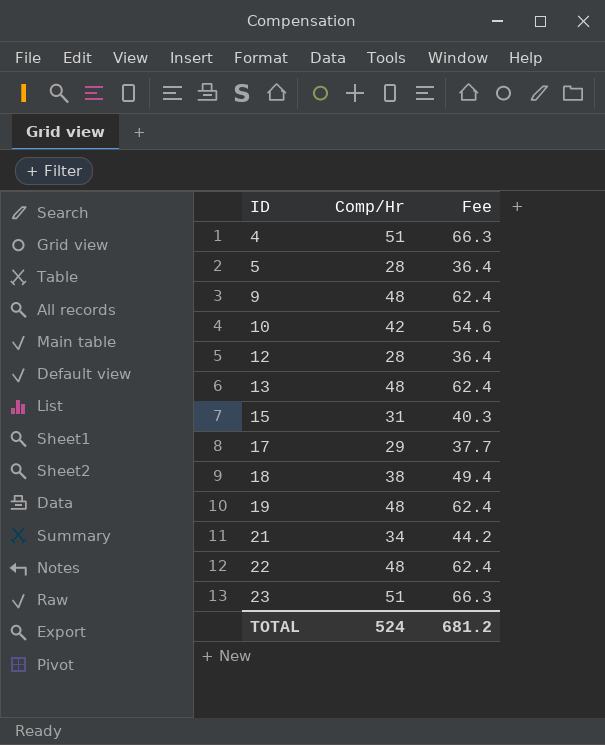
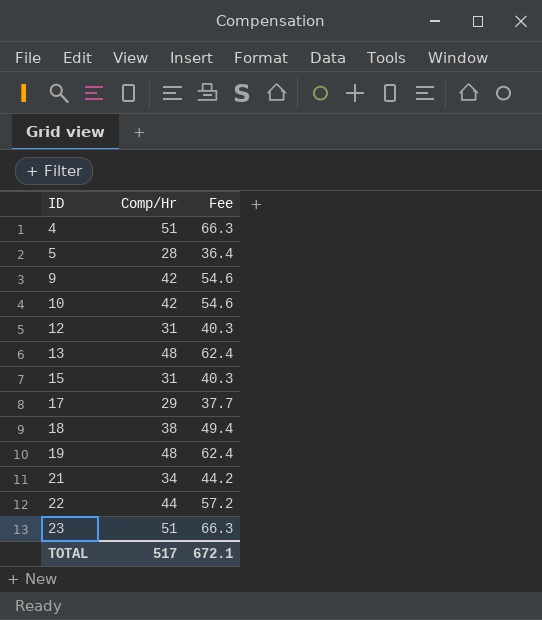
9 | Comp/Hr: 48 -> 42
9 | Fee: 62.4 -> 54.6
12 | Comp/Hr: 28 -> 31
12 | Fee: 36.4 -> 40.3
22 | Comp/Hr: 48 -> 44
22 | Fee: 62.4 -> 57.2
TOTAL | Comp/Hr: 524 -> 517
TOTAL | Fee: 681.2 -> 672.1

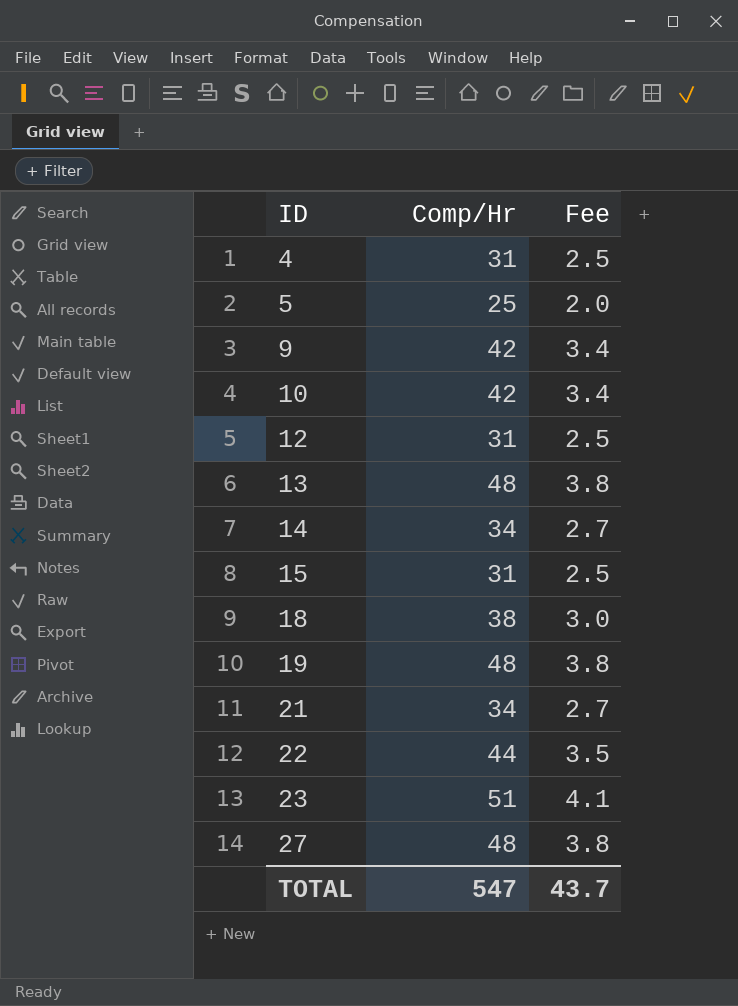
column Fee | formula: [Comp/Hr] * 1.3 -> [Comp/Hr] * 0.08
row 17: 29 | 37.7 -> none
4 | Comp/Hr: 51 -> 31
5 | Comp/Hr: 28 -> 25
row 14: none -> 34 | 2.7
row 27: none -> 48 | 3.8
TOTAL | Comp/Hr: 517 -> 547
TOTAL | Fee: 672.1 -> 43.7

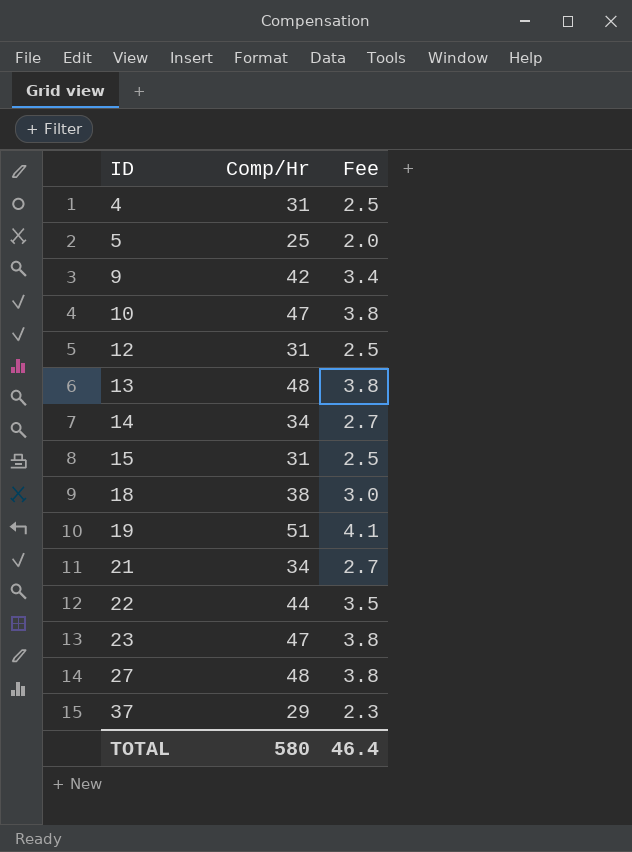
10 | Comp/Hr: 42 -> 47
10 | Fee: 3.4 -> 3.8
19 | Comp/Hr: 48 -> 51
19 | Fee: 3.8 -> 4.1
23 | Comp/Hr: 51 -> 47
23 | Fee: 4.1 -> 3.8
row 37: none -> 29 | 2.3
TOTAL | Comp/Hr: 547 -> 580
TOTAL | Fee: 43.7 -> 46.4

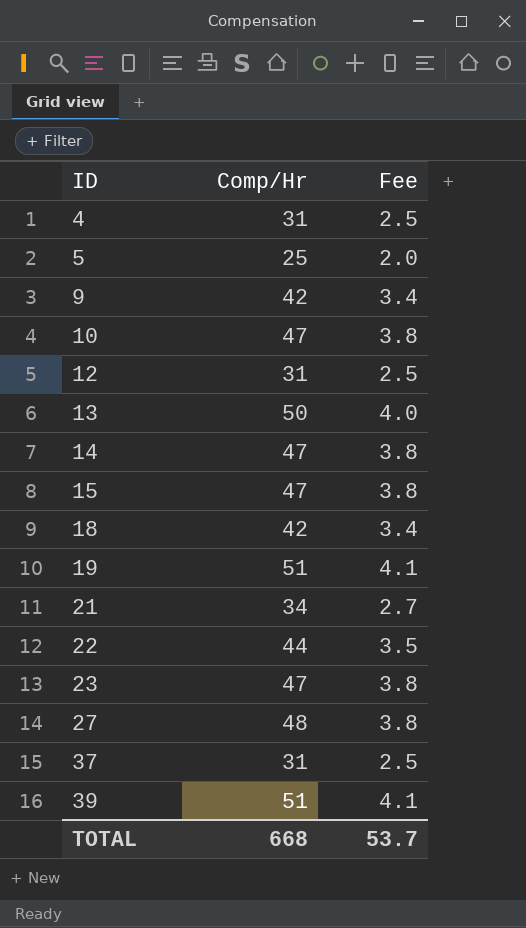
13 | Comp/Hr: 48 -> 50
13 | Fee: 3.8 -> 4.0
14 | Comp/Hr: 34 -> 47
14 | Fee: 2.7 -> 3.8
15 | Comp/Hr: 31 -> 47
15 | Fee: 2.5 -> 3.8
18 | Comp/Hr: 38 -> 42
18 | Fee: 3.0 -> 3.4
37 | Comp/Hr: 29 -> 31
37 | Fee: 2.3 -> 2.5
row 39: none -> 51 | 4.1
TOTAL | Comp/Hr: 580 -> 668
TOTAL | Fee: 46.4 -> 53.7

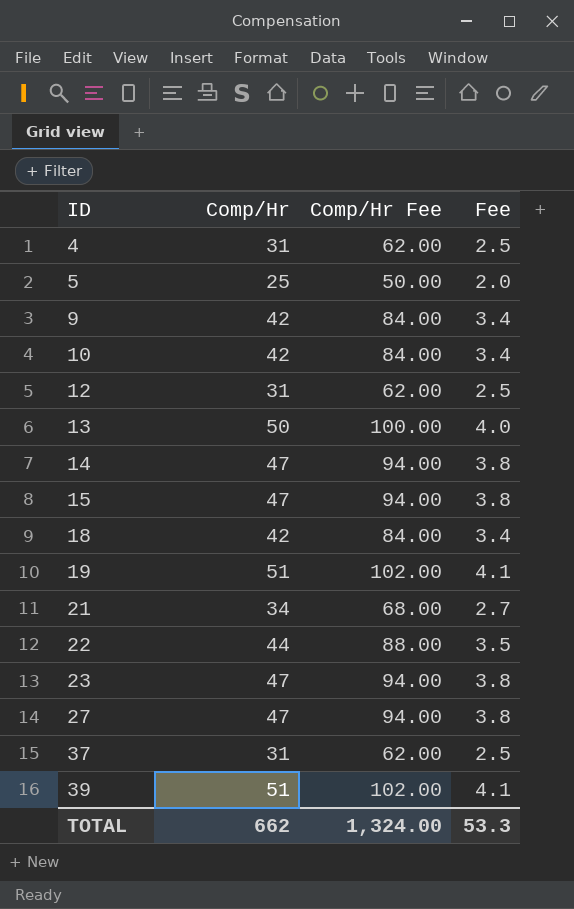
column Comp/Hr Fee | formula: none -> [Comp/Hr] * 2
10 | Comp/Hr: 47 -> 42
10 | Fee: 3.8 -> 3.4
27 | Comp/Hr: 48 -> 47
TOTAL | Comp/Hr: 668 -> 662
TOTAL | Fee: 53.7 -> 53.3

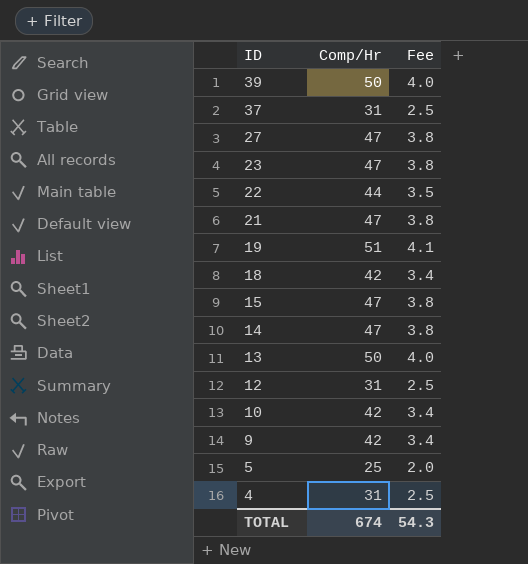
row order: ID ascending -> ID descending
column Comp/Hr Fee | formula: [Comp/Hr] * 2 -> none
39 | Comp/Hr: 51 -> 50
39 | Fee: 4.1 -> 4.0
21 | Comp/Hr: 34 -> 47
21 | Fee: 2.7 -> 3.8
TOTAL | Comp/Hr: 662 -> 674
TOTAL | Fee: 53.3 -> 54.3

